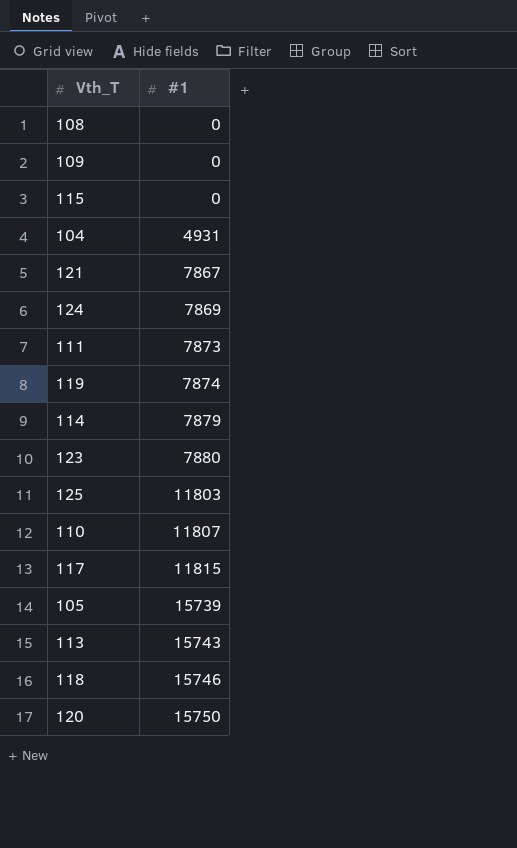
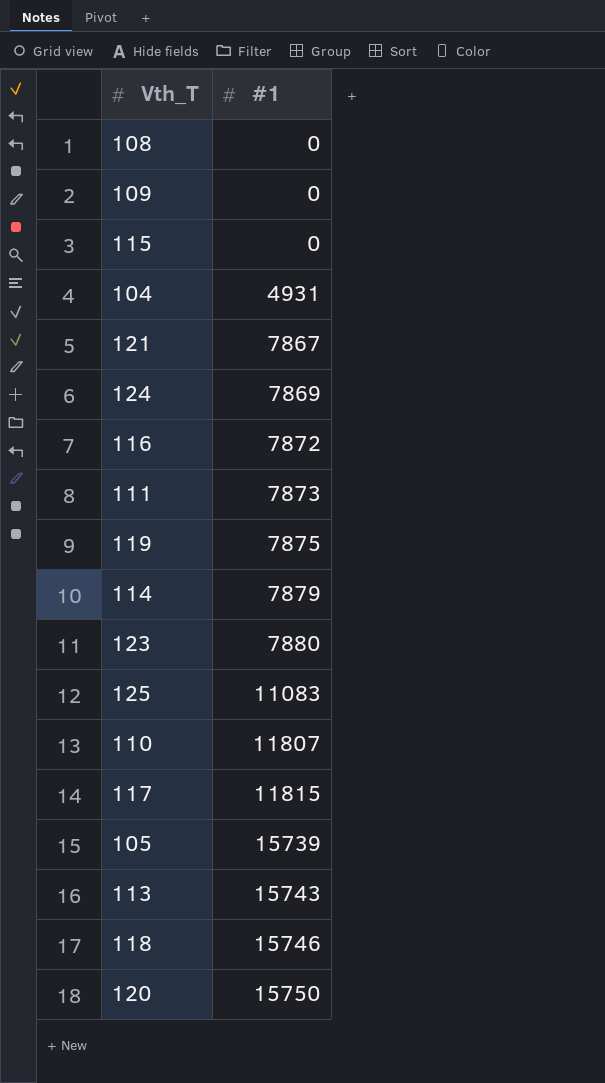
row 116: none -> 7872
119 | #1: 7874 -> 7875
125 | #1: 11803 -> 11083

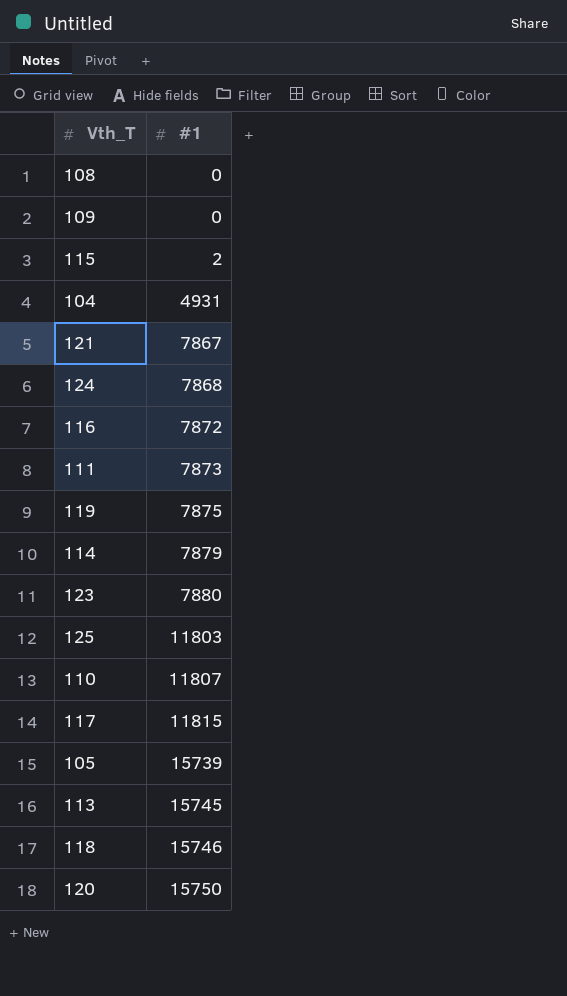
115 | #1: 0 -> 2
124 | #1: 7869 -> 7868
125 | #1: 11083 -> 11803
113 | #1: 15743 -> 15745

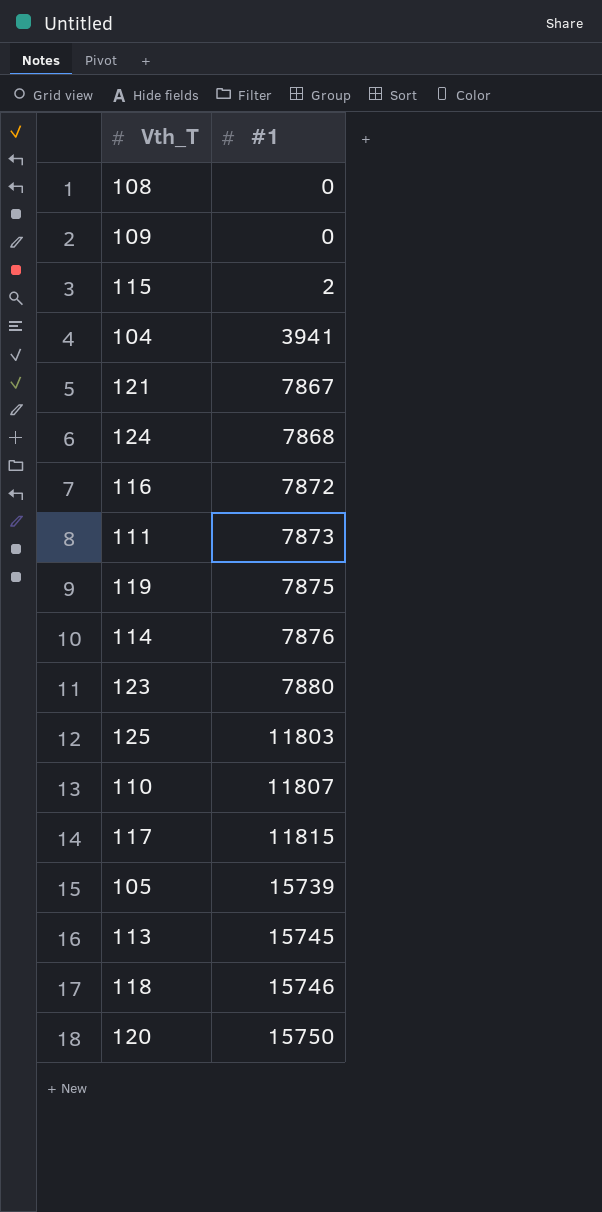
104 | #1: 4931 -> 3941
114 | #1: 7879 -> 7876

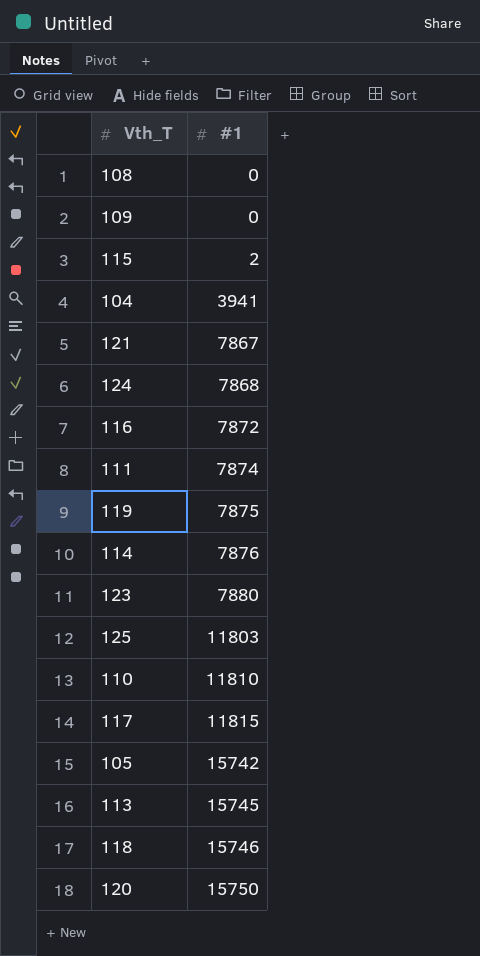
111 | #1: 7873 -> 7874
110 | #1: 11807 -> 11810
105 | #1: 15739 -> 15742

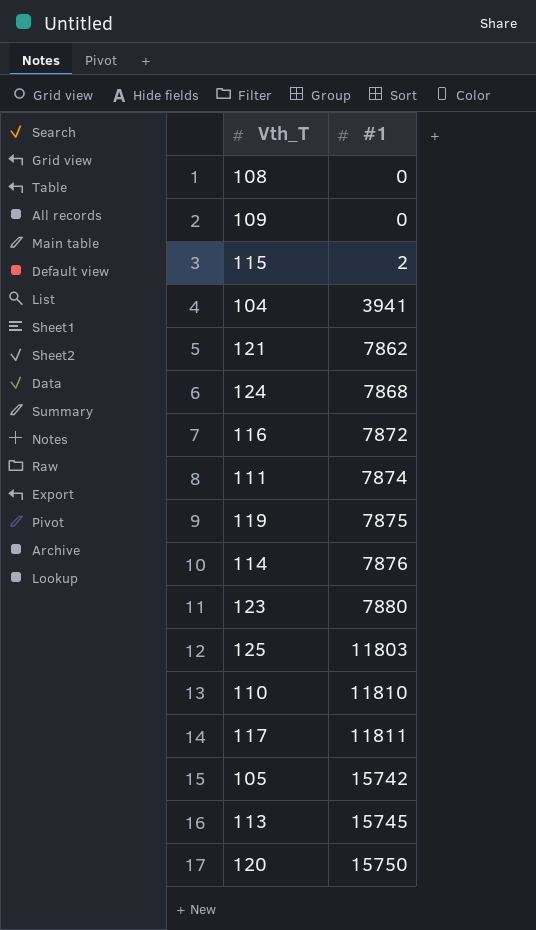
row 118: 15746 -> none
121 | #1: 7867 -> 7862
117 | #1: 11815 -> 11811

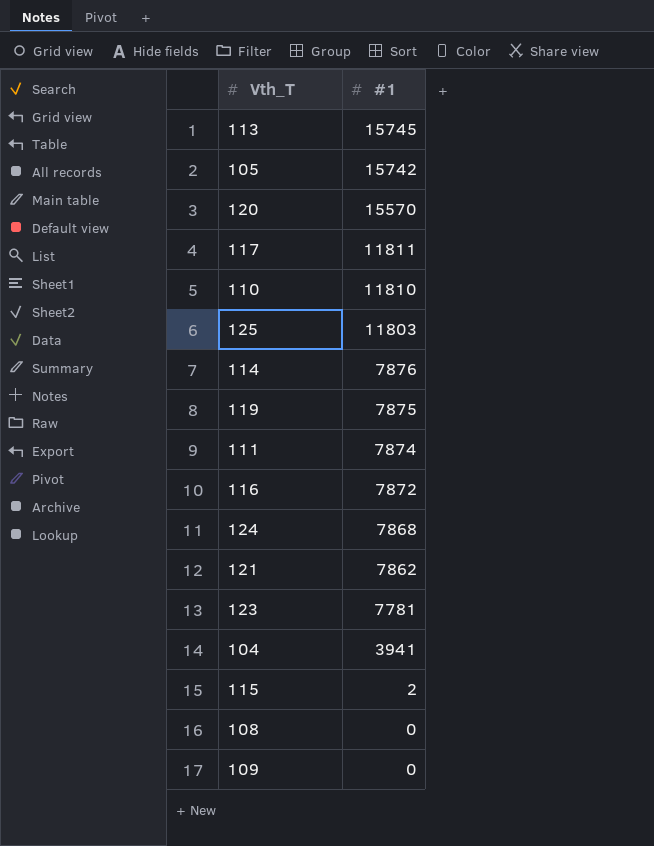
row order: #1 ascending -> #1 descending
120 | #1: 15750 -> 15570
123 | #1: 7880 -> 7781

